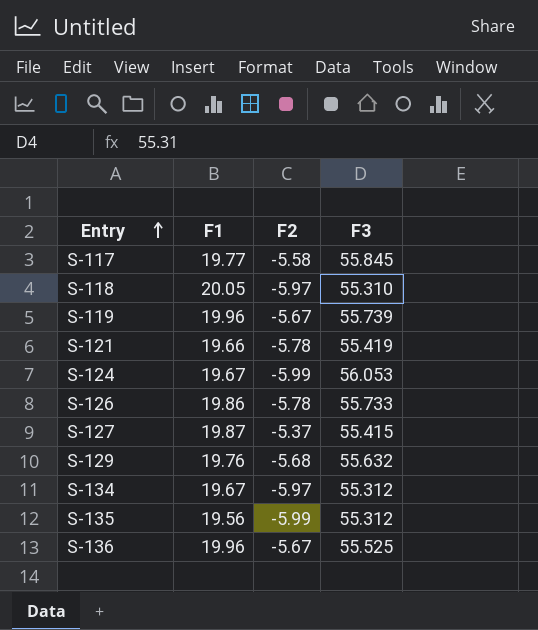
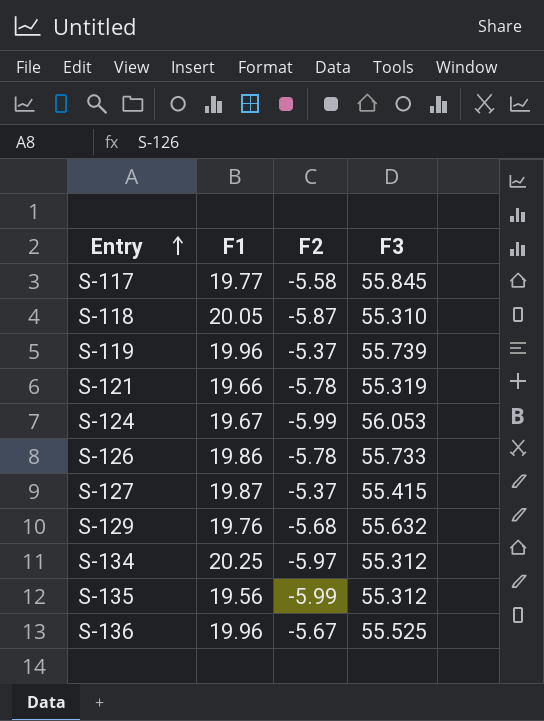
S-118 | F2: -5.97 -> -5.87
S-119 | F2: -5.67 -> -5.37
S-121 | F3: 55.419 -> 55.319
S-134 | F1: 19.67 -> 20.25

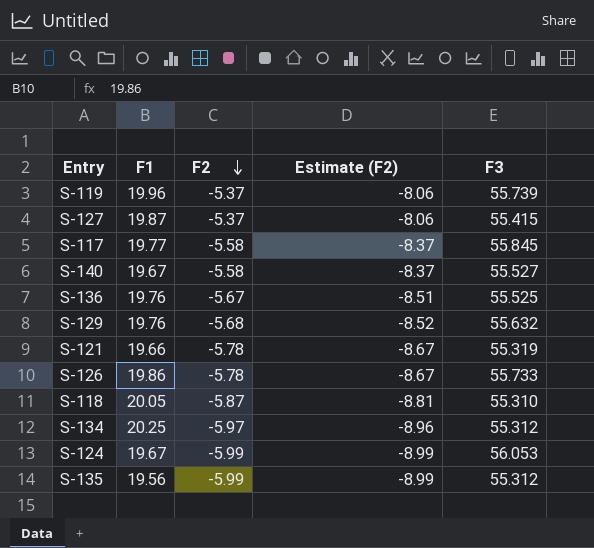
row order: Entry ascending -> F2 descending
column Estimate (F2) | formula: none -> [F2] * 1.5
row S-140: none -> 19.67 | -5.58 | -8.37 | 55.527
S-136 | F1: 19.96 -> 19.76

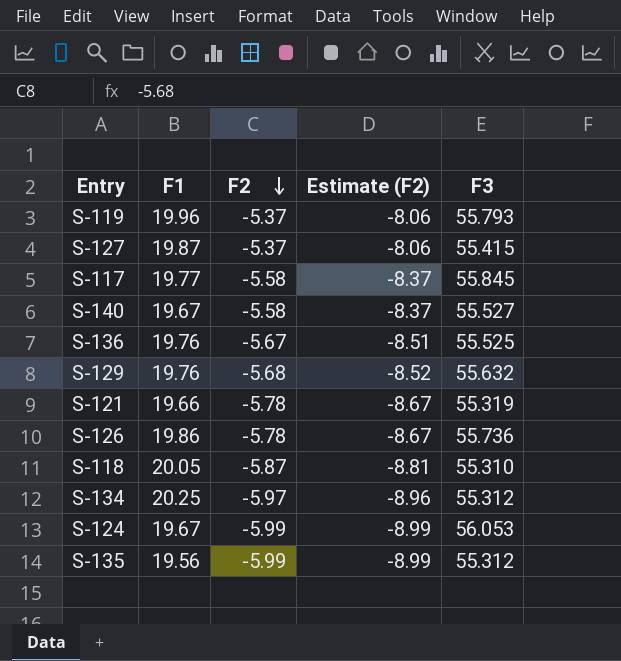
S-119 | F3: 55.739 -> 55.793
S-126 | F3: 55.733 -> 55.736

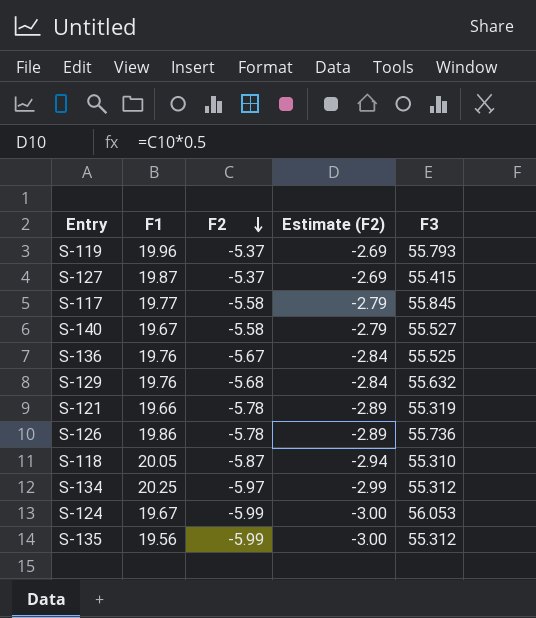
column Estimate (F2) | formula: [F2] * 1.5 -> [F2] * 0.5

